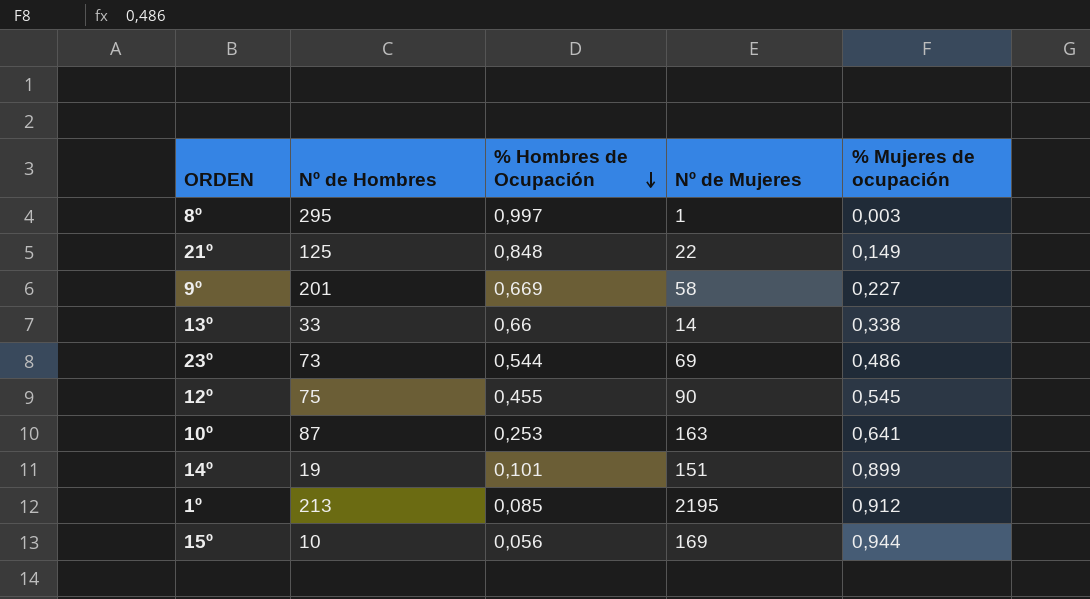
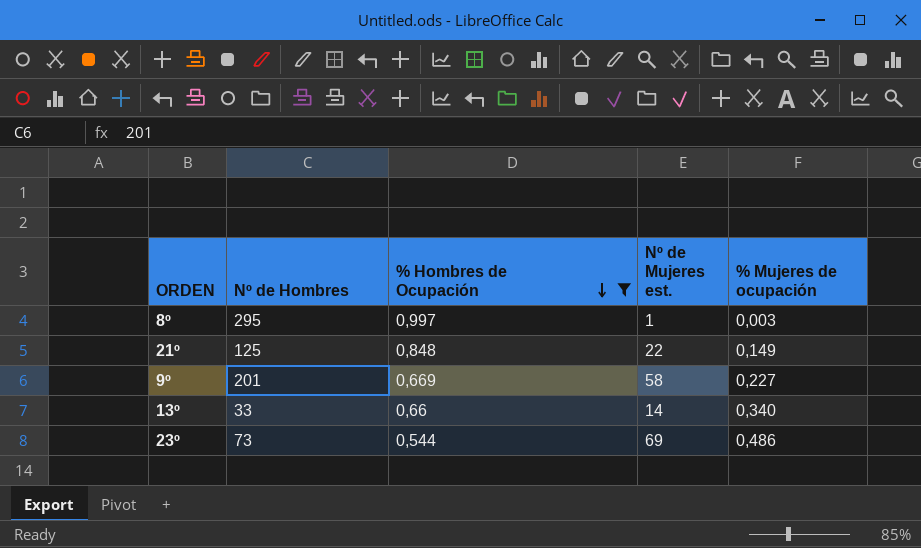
filter: none -> % Hombres de Ocupación >= 0,544
column name: Nº de Mujeres -> Nº de Mujeres est.
13º | % Mujeres de ocupación: 0,338 -> 0,340

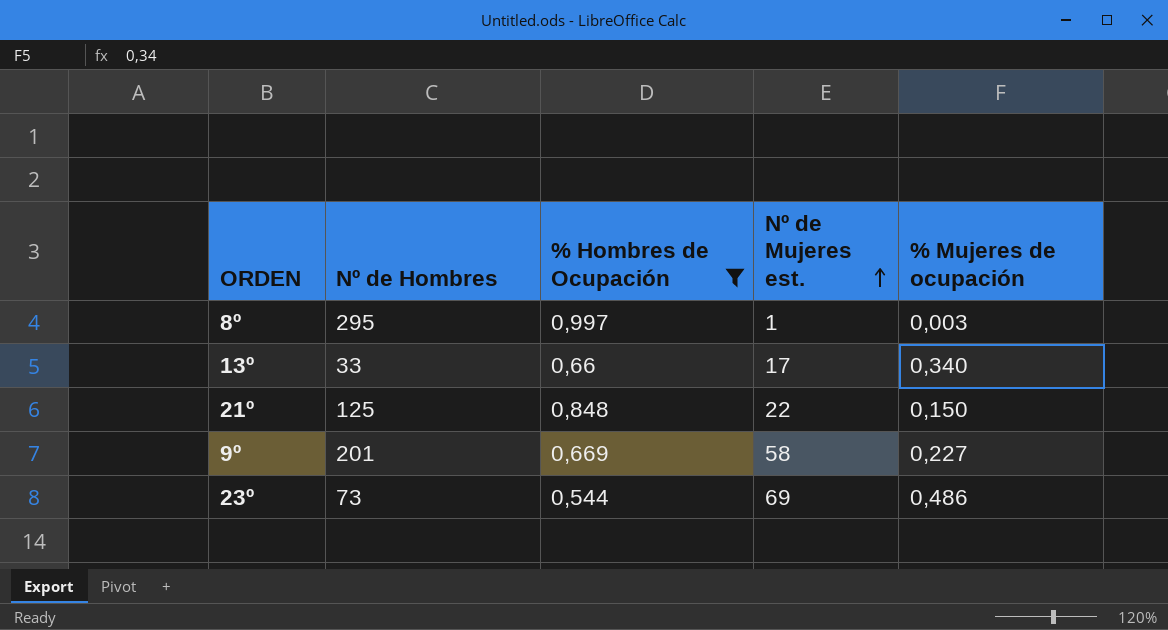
row order: % Hombres de Ocupación descending -> Nº de Mujeres est. ascending
13º | Nº de Mujeres est.: 14 -> 17
21º | % Mujeres de ocupación: 0,149 -> 0,150

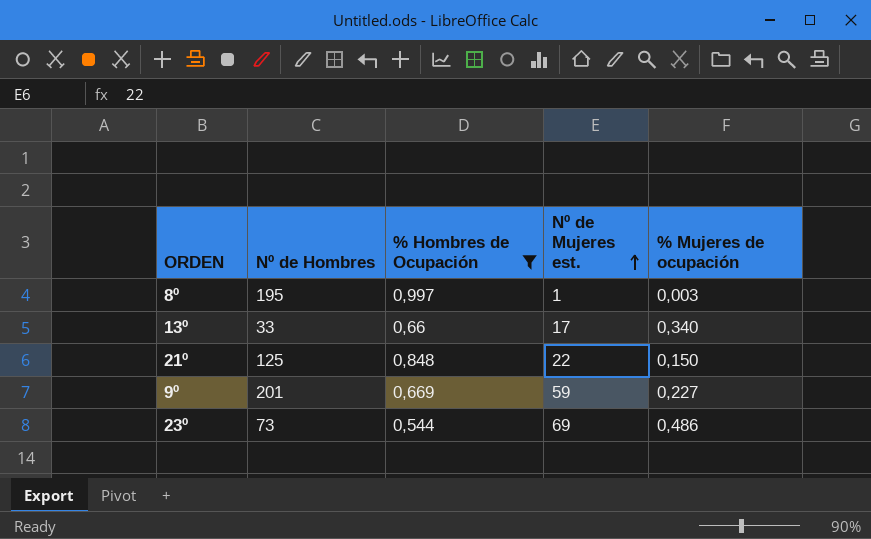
8º | Nº de Hombres: 295 -> 195
9º | Nº de Mujeres est.: 58 -> 59

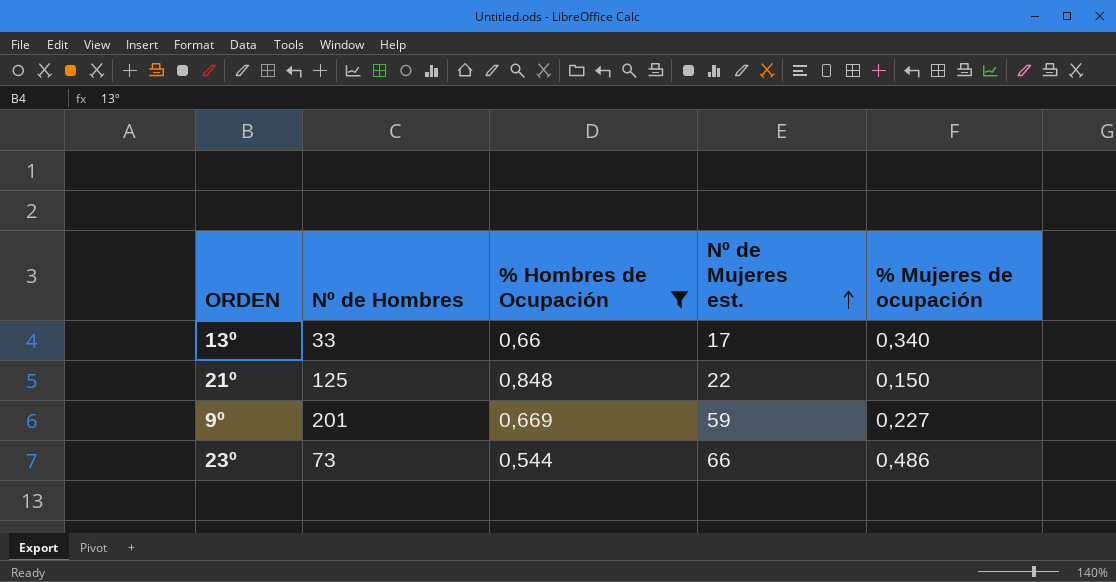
row 8º: 195 | 0,997 | 1 | 0,003 -> none
23º | Nº de Mujeres est.: 69 -> 66

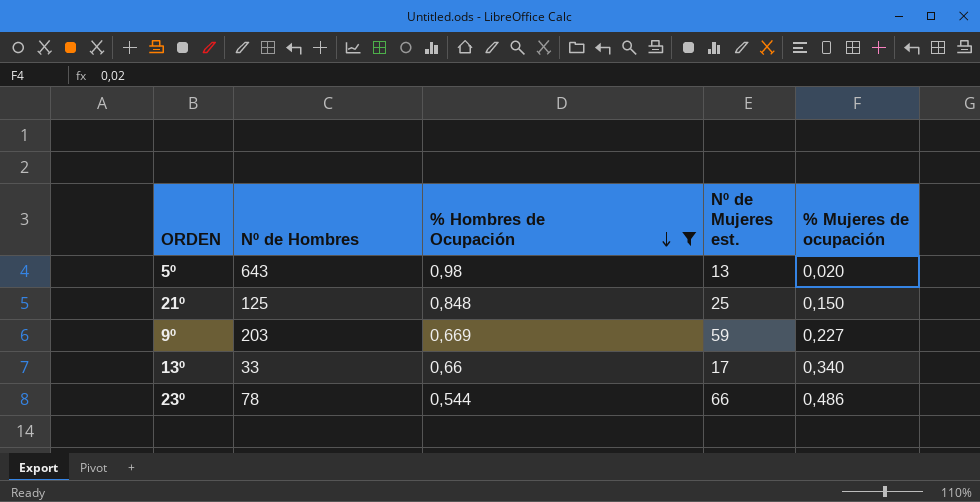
row order: Nº de Mujeres est. ascending -> % Hombres de Ocupación descending
row 5º: none -> 643 | 0,98 | 13 | 0,020
21º | Nº de Mujeres est.: 22 -> 25
9º | Nº de Hombres: 201 -> 203
23º | Nº de Hombres: 73 -> 78

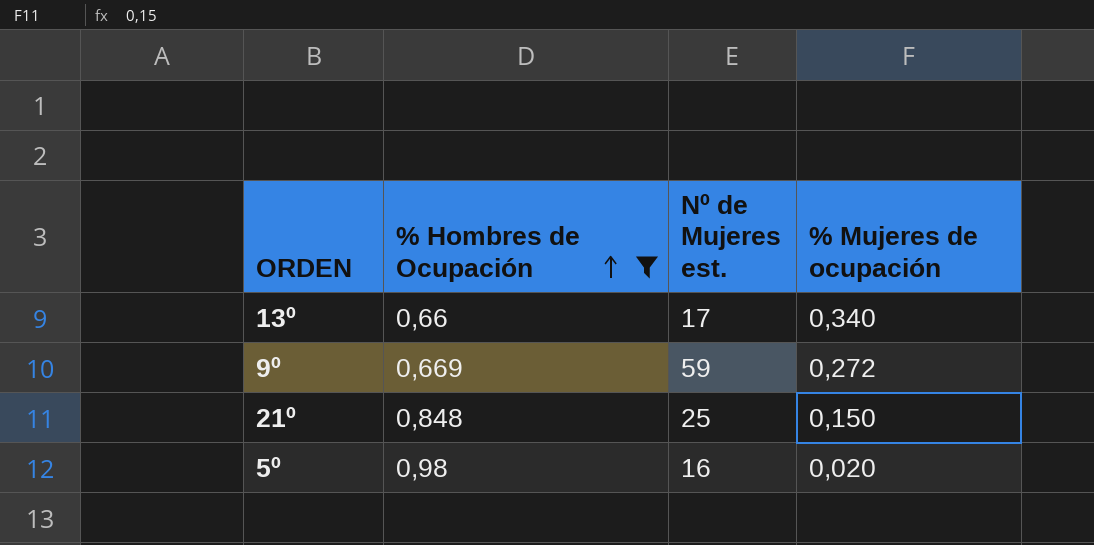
row order: % Hombres de Ocupación descending -> % Hombres de Ocupación ascending
column Nº de Hombres | position: 2 -> none
row 23º: 78 | 0,544 | 66 | 0,486 -> none
9º | % Mujeres de ocupación: 0,227 -> 0,272
5º | Nº de Mujeres est.: 13 -> 16

